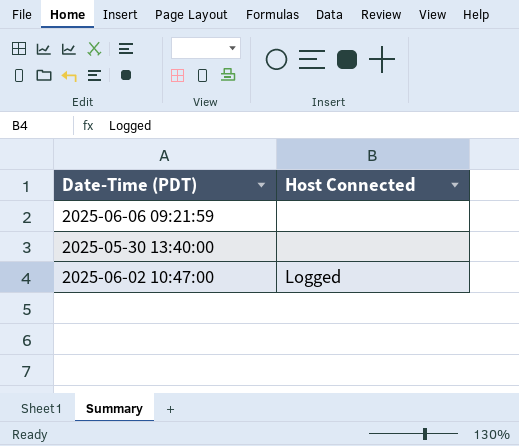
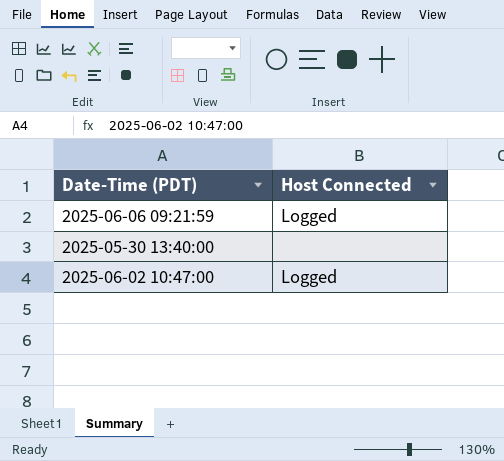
2025-06-06 09:21:59 | Host Connected: none -> Logged

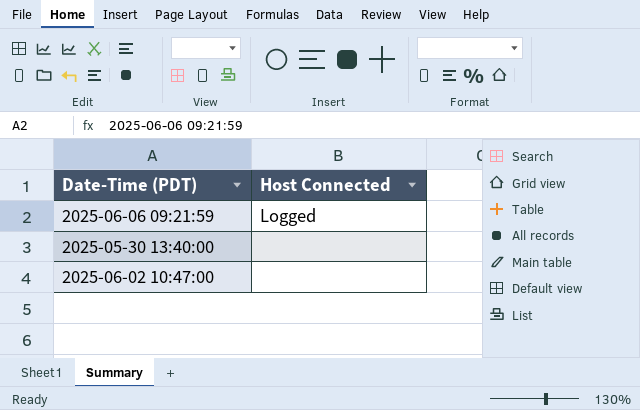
2025-06-02 10:47:00 | Host Connected: Logged -> none

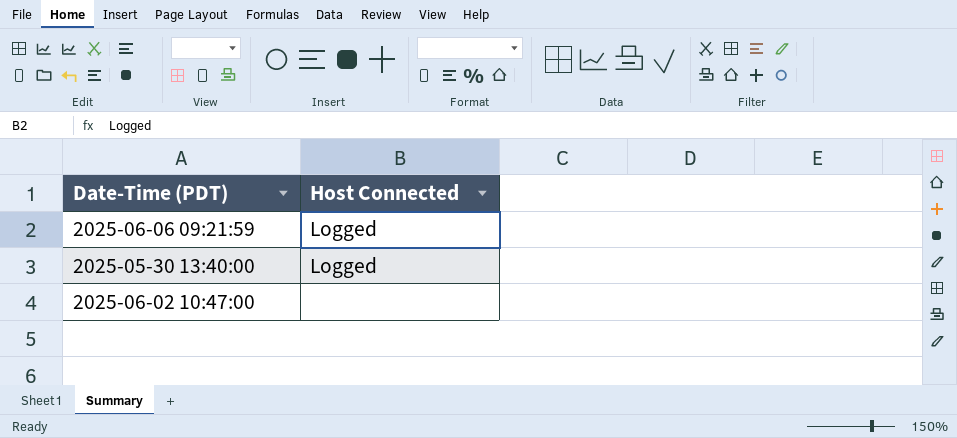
2025-05-30 13:40:00 | Host Connected: none -> Logged

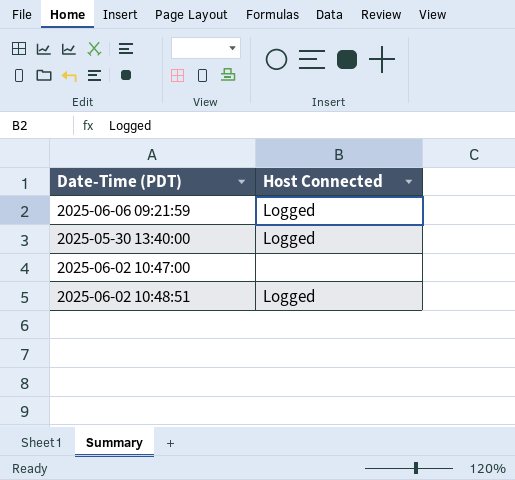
row 2025-06-02 10:48:51: none -> Logged

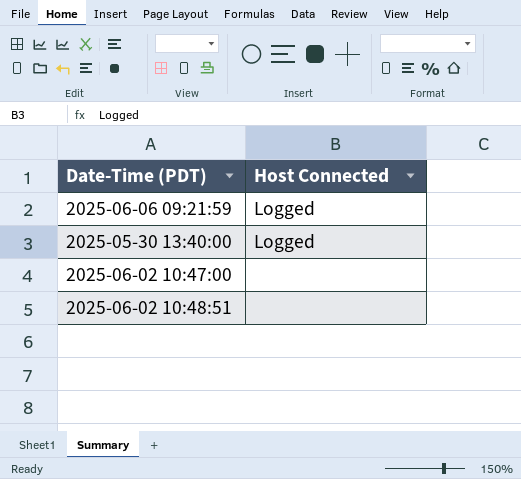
2025-06-02 10:48:51 | Host Connected: Logged -> none

